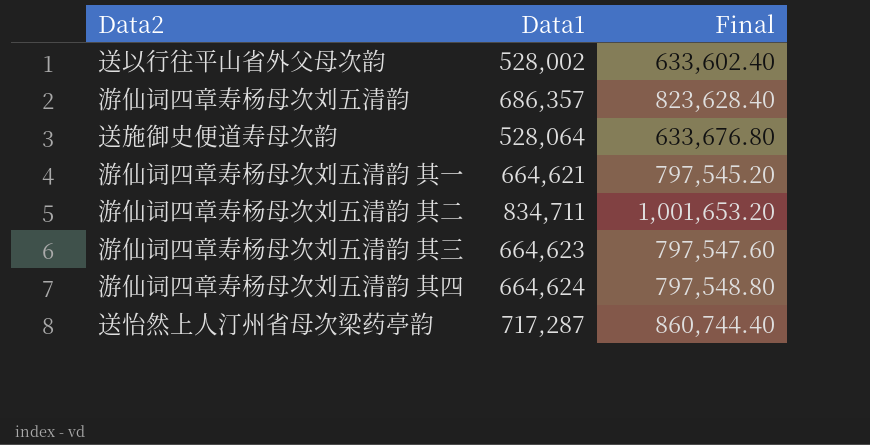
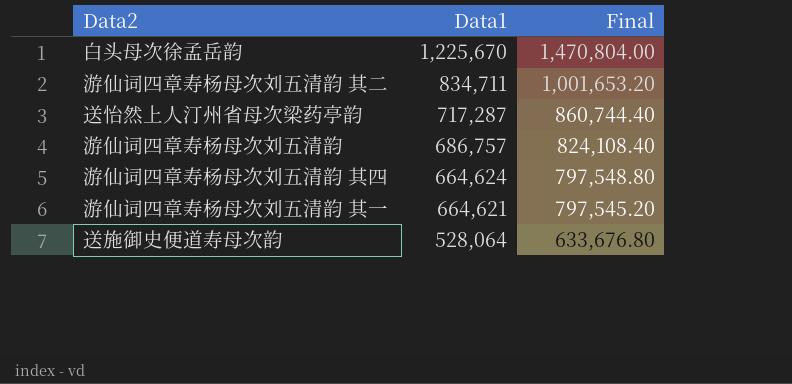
row order: none -> Data1 descending
row 送以行往平山省外父母次韵: 528,002 | 633,602.40 -> none
row 游仙词四章寿杨母次刘五清韵 其三: 664,623 | 797,547.60 -> none
row 白头母次徐孟岳韵: none -> 1,225,670 | 1,470,804.00
游仙词四章寿杨母次刘五清韵 | Data1: 686,357 -> 686,757
游仙词四章寿杨母次刘五清韵 | Final: 823,628.40 -> 824,108.40

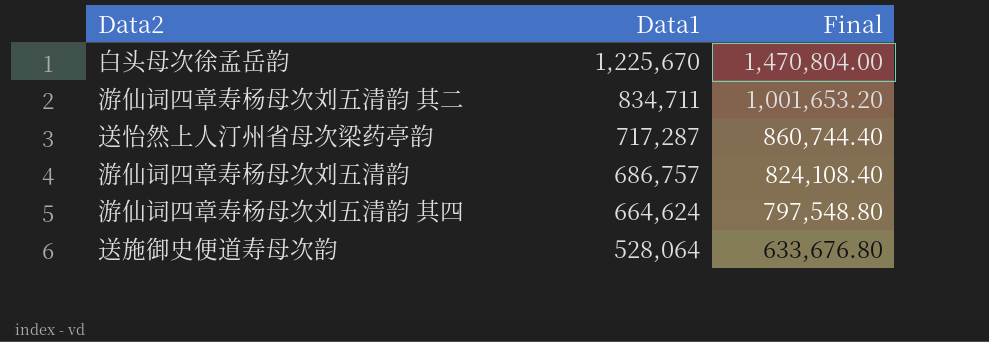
row 游仙词四章寿杨母次刘五清韵 其一: 664,621 | 797,545.20 -> none

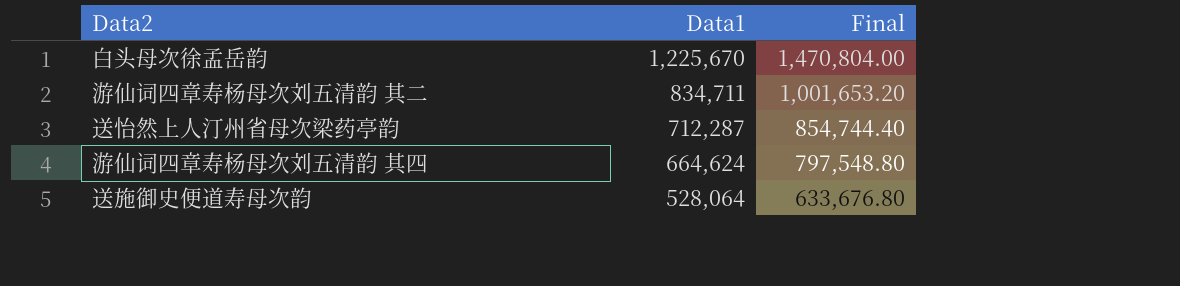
row 游仙词四章寿杨母次刘五清韵: 686,757 | 824,108.40 -> none
送怡然上人汀州省母次梁药亭韵 | Data1: 717,287 -> 712,287
送怡然上人汀州省母次梁药亭韵 | Final: 860,744.40 -> 854,744.40

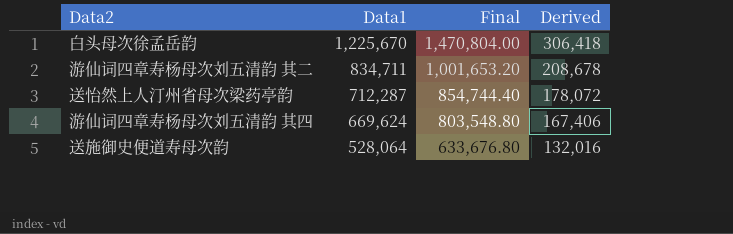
column Derived | formula: none -> [Data1] * 0.25
游仙词四章寿杨母次刘五清韵 其四 | Data1: 664,624 -> 669,624
游仙词四章寿杨母次刘五清韵 其四 | Final: 797,548.80 -> 803,548.80

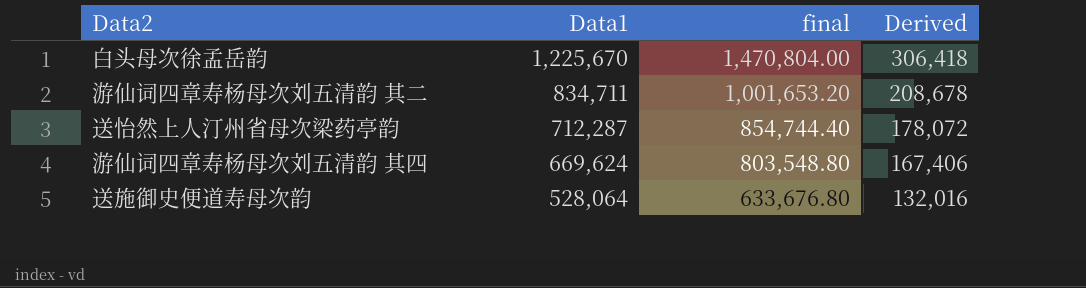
column name: Final -> final

